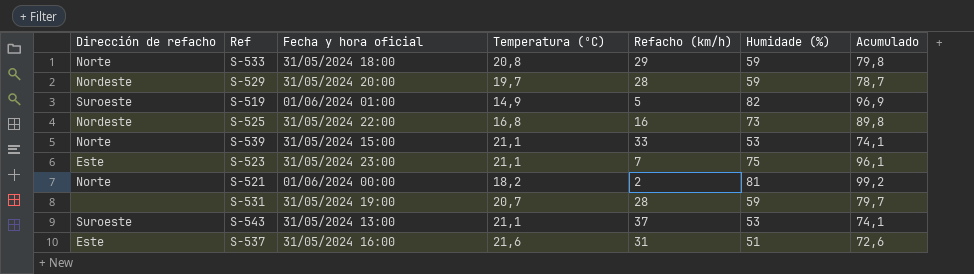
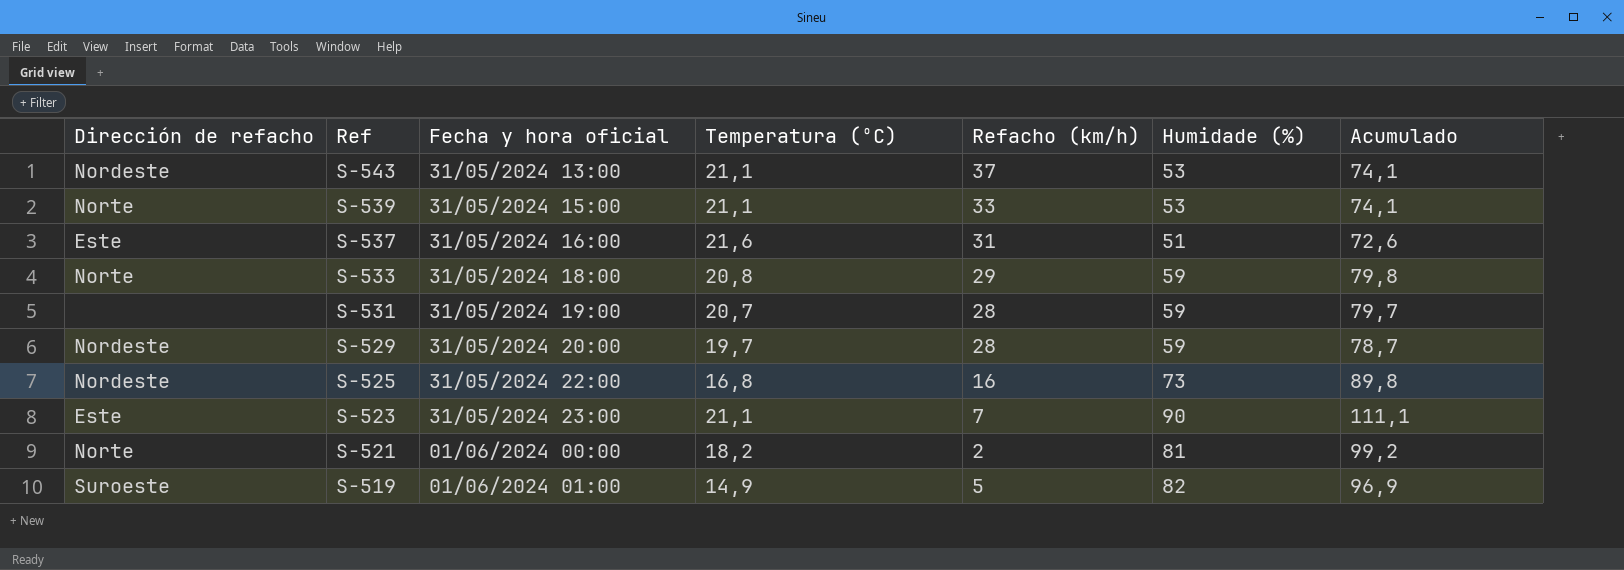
row order: none -> Ref descending
S-543 | Dirección de refacho: Suroeste -> Nordeste
S-523 | Humidade (%): 75 -> 90
S-523 | Acumulado: 96,1 -> 111,1

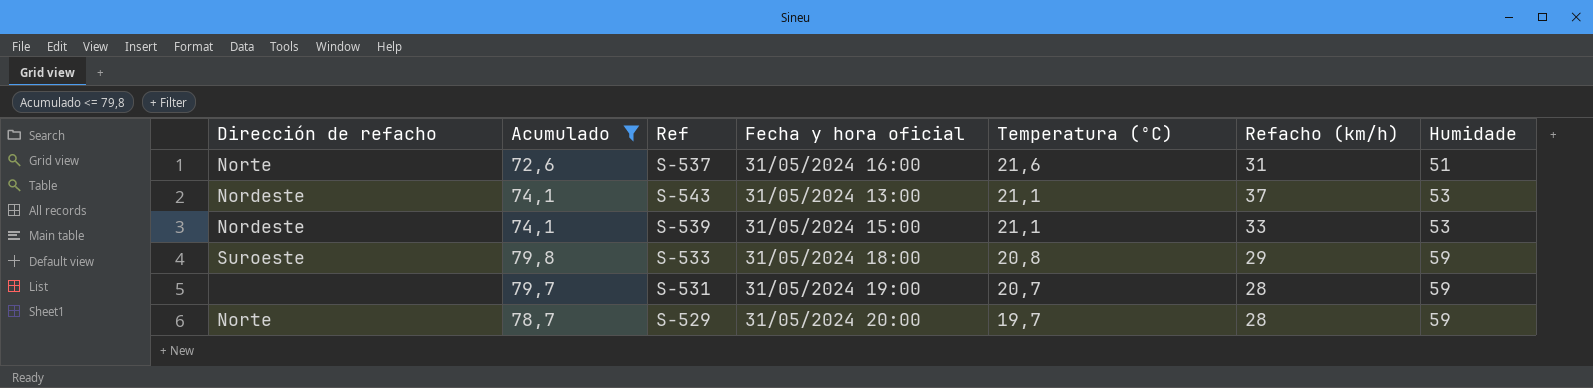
filter: none -> Acumulado <= 79,8
row order: Ref descending -> Temperatura (ºC) descending
column Acumulado | position: 7 -> 2
column name: Humidade (%) -> Humidade
S-537 | Dirección de refacho: Este -> Norte
S-539 | Dirección de refacho: Norte -> Nordeste
S-533 | Dirección de refacho: Norte -> Suroeste
S-529 | Dirección de refacho: Nordeste -> Norte

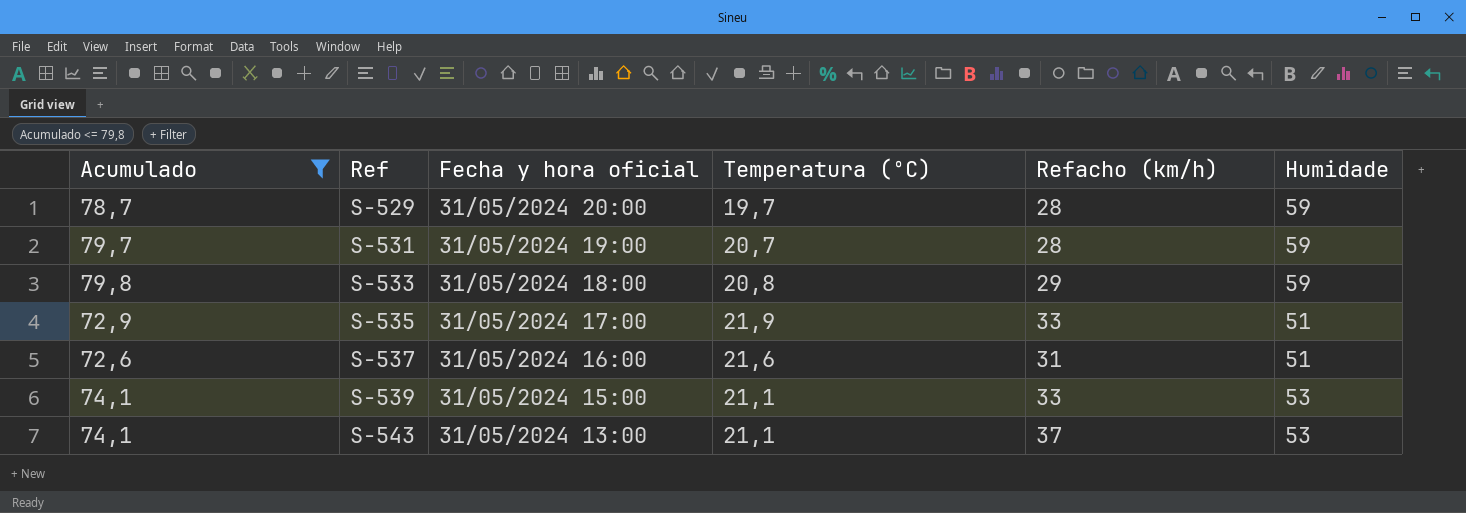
row order: Temperatura (ºC) descending -> Ref ascending
column Dirección de refacho | position: 1 -> none
row S-535: none -> 72,9 | 31/05/2024 17:00 | 21,9 | 33 | 51

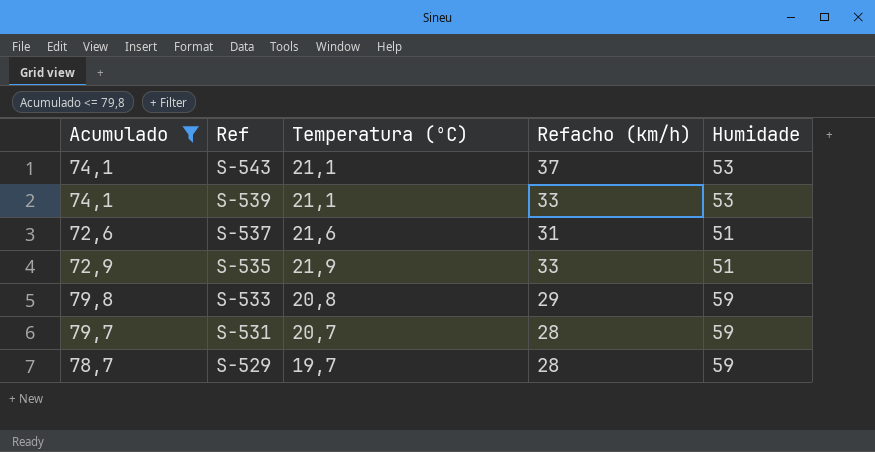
row order: Ref ascending -> Ref descending
column Fecha y hora oficial | position: 3 -> none

